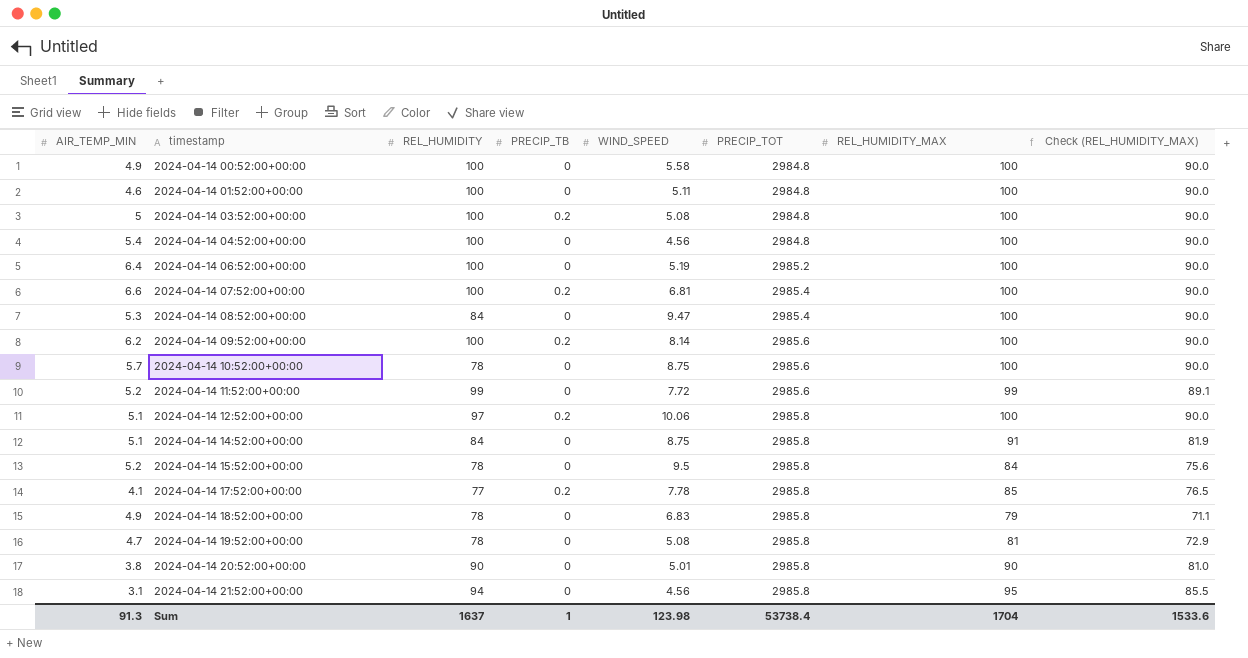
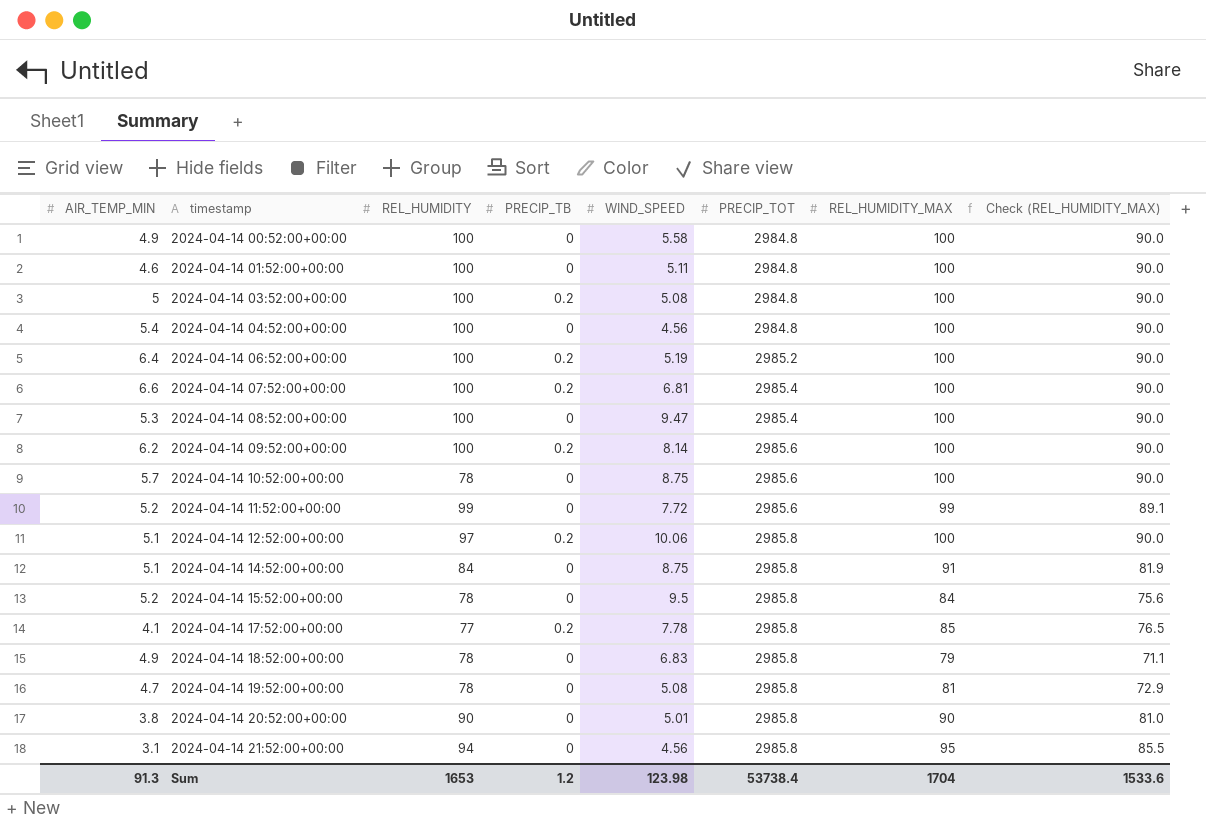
2024-04-14 06:52:00+00:00 | PRECIP_TB: 0 -> 0.2
2024-04-14 08:52:00+00:00 | REL_HUMIDITY: 84 -> 100
Sum | REL_HUMIDITY: 1637 -> 1653
Sum | PRECIP_TB: 1 -> 1.2

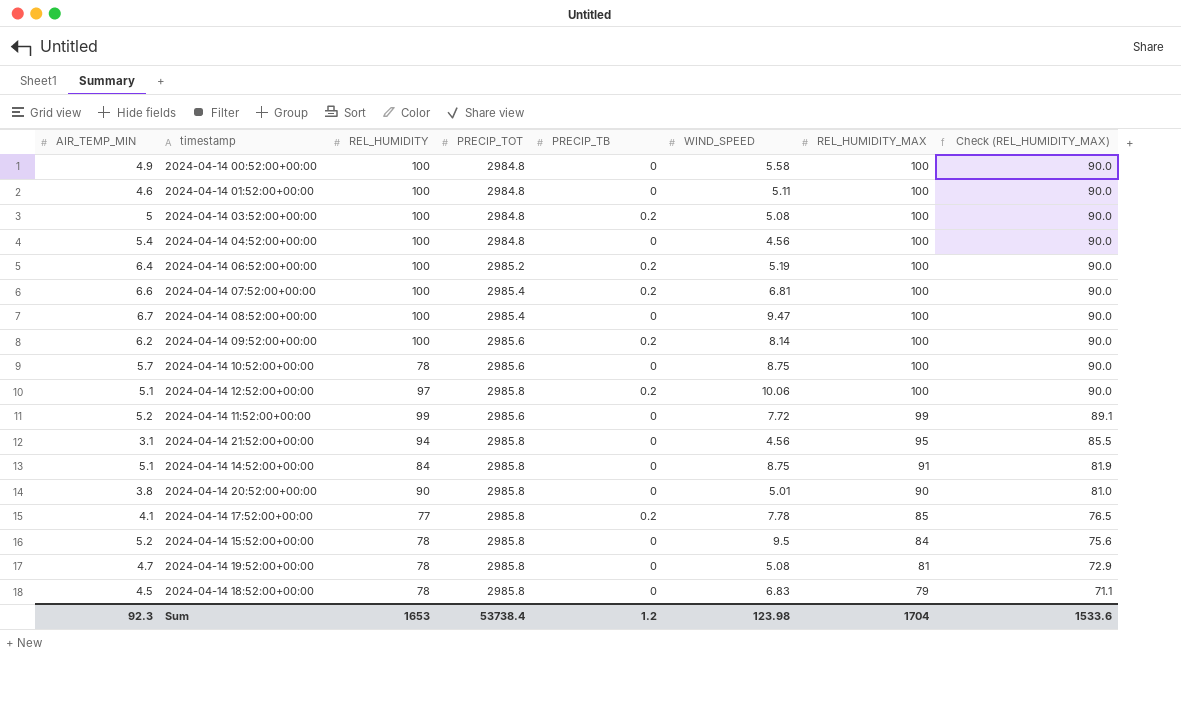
row order: timestamp ascending -> REL_HUMIDITY_MAX descending
column PRECIP_TOT | position: 6 -> 4
2024-04-14 08:52:00+00:00 | AIR_TEMP_MIN: 5.3 -> 6.7
2024-04-14 18:52:00+00:00 | AIR_TEMP_MIN: 4.9 -> 4.5
Sum | AIR_TEMP_MIN: 91.3 -> 92.3

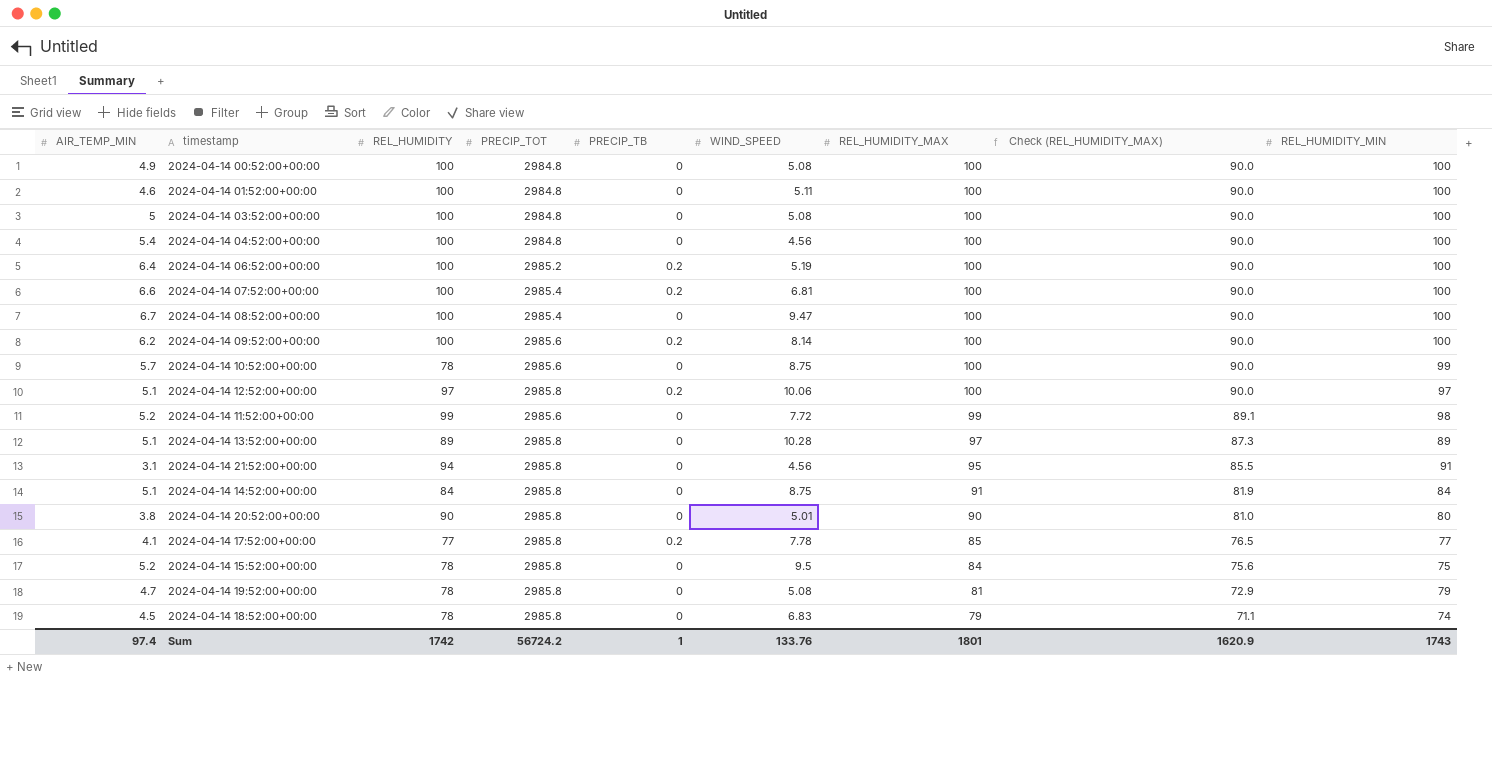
column REL_HUMIDITY_MIN | position: none -> 9
2024-04-14 00:52:00+00:00 | WIND_SPEED: 5.58 -> 5.08
2024-04-14 03:52:00+00:00 | PRECIP_TB: 0.2 -> 0
row 2024-04-14 13:52:00+00:00: none -> 5.1 | 89 | 2985.8 | 0 | 10.28 | 97 | 87.3 | 89
Sum | AIR_TEMP_MIN: 92.3 -> 97.4
Sum | REL_HUMIDITY: 1653 -> 1742
Sum | PRECIP_TOT: 53738.4 -> 56724.2
Sum | PRECIP_TB: 1.2 -> 1
Sum | WIND_SPEED: 123.98 -> 133.76
Sum | REL_HUMIDITY_MAX: 1704 -> 1801
Sum | Check (REL_HUMIDITY_MAX): 1533.6 -> 1620.9

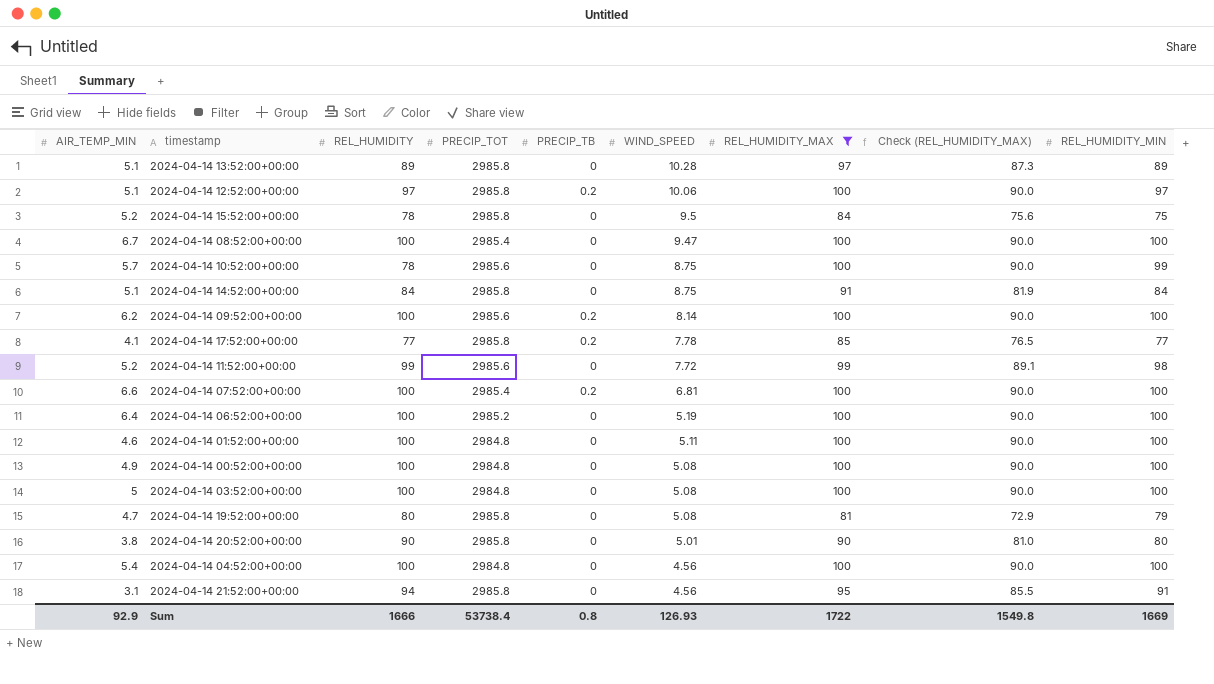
filter: none -> REL_HUMIDITY_MAX != 79
row order: REL_HUMIDITY_MAX descending -> WIND_SPEED descending
2024-04-14 06:52:00+00:00 | PRECIP_TB: 0.2 -> 0
2024-04-14 19:52:00+00:00 | REL_HUMIDITY: 78 -> 80
Sum | AIR_TEMP_MIN: 97.4 -> 92.9
Sum | REL_HUMIDITY: 1742 -> 1666
Sum | PRECIP_TOT: 56724.2 -> 53738.4
Sum | PRECIP_TB: 1 -> 0.8
Sum | WIND_SPEED: 133.76 -> 126.93
Sum | REL_HUMIDITY_MAX: 1801 -> 1722
Sum | Check (REL_HUMIDITY_MAX): 1620.9 -> 1549.8
Sum | REL_HUMIDITY_MIN: 1743 -> 1669

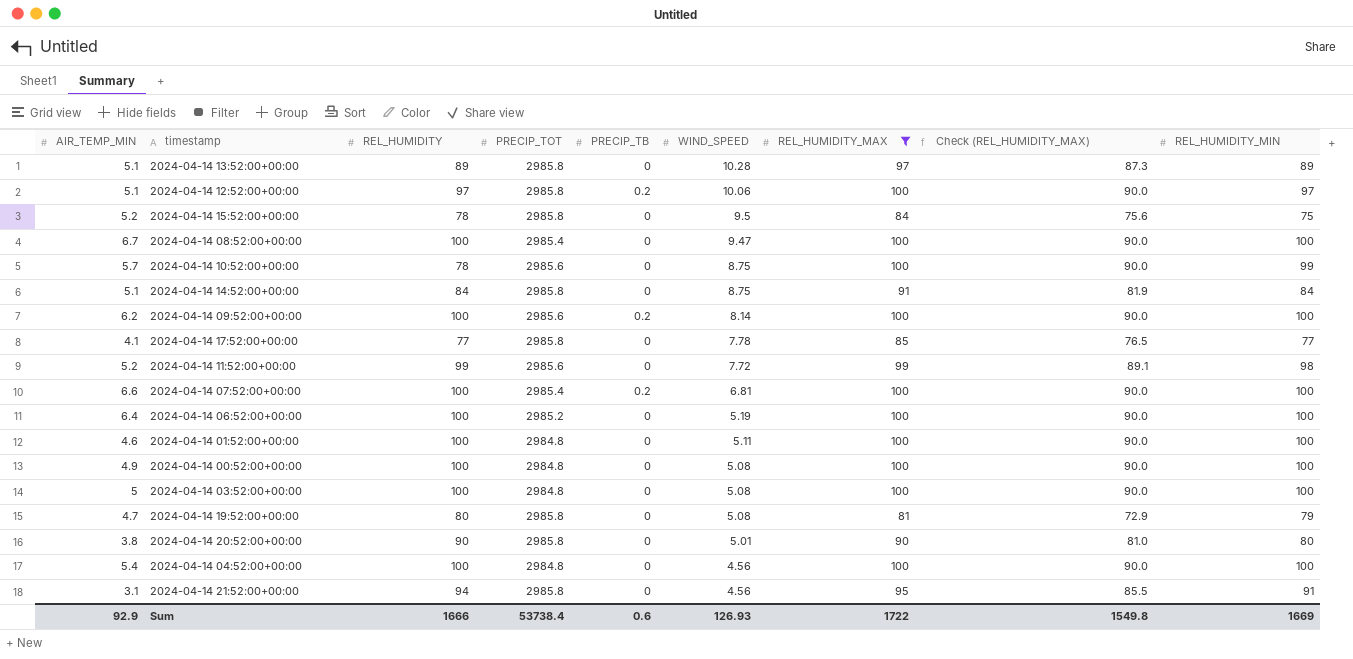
2024-04-14 17:52:00+00:00 | PRECIP_TB: 0.2 -> 0
Sum | PRECIP_TB: 0.8 -> 0.6

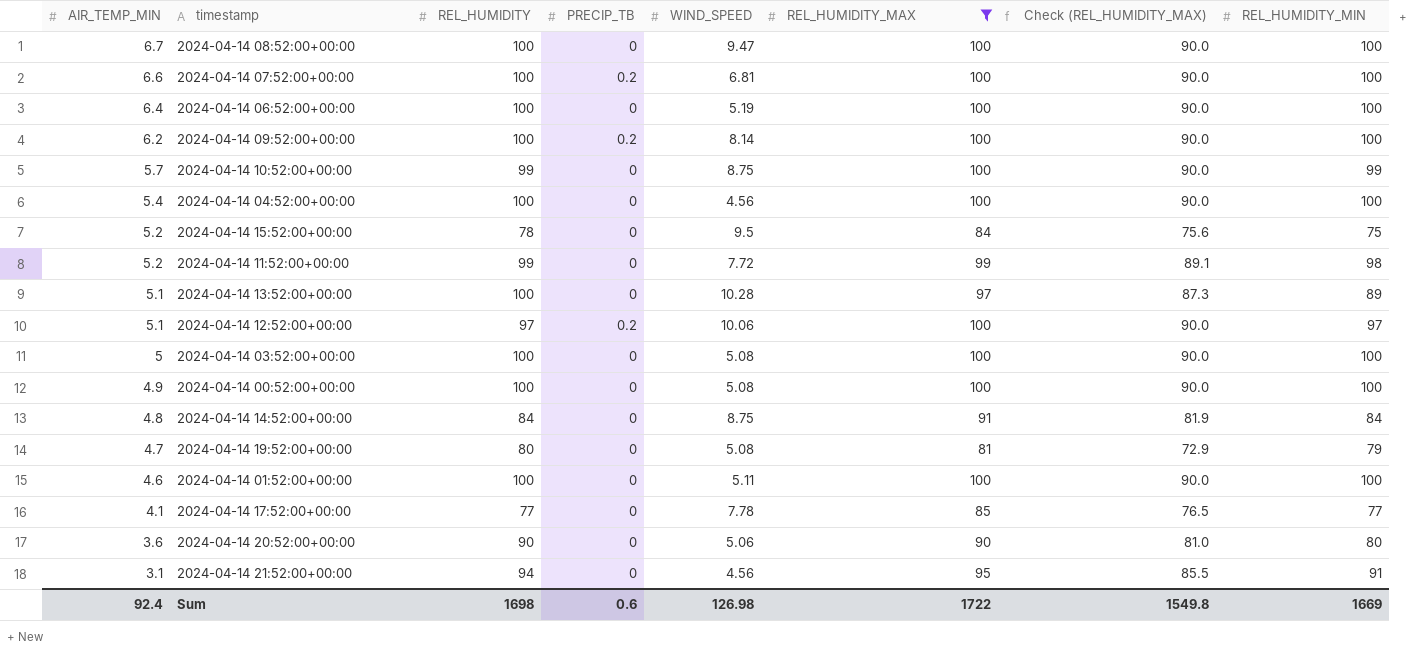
row order: WIND_SPEED descending -> AIR_TEMP_MIN descending
column PRECIP_TOT | position: 4 -> none
2024-04-14 10:52:00+00:00 | REL_HUMIDITY: 78 -> 99
2024-04-14 13:52:00+00:00 | REL_HUMIDITY: 89 -> 100
2024-04-14 14:52:00+00:00 | AIR_TEMP_MIN: 5.1 -> 4.8
2024-04-14 20:52:00+00:00 | AIR_TEMP_MIN: 3.8 -> 3.6
2024-04-14 20:52:00+00:00 | WIND_SPEED: 5.01 -> 5.06
Sum | AIR_TEMP_MIN: 92.9 -> 92.4
Sum | REL_HUMIDITY: 1666 -> 1698
Sum | WIND_SPEED: 126.93 -> 126.98

